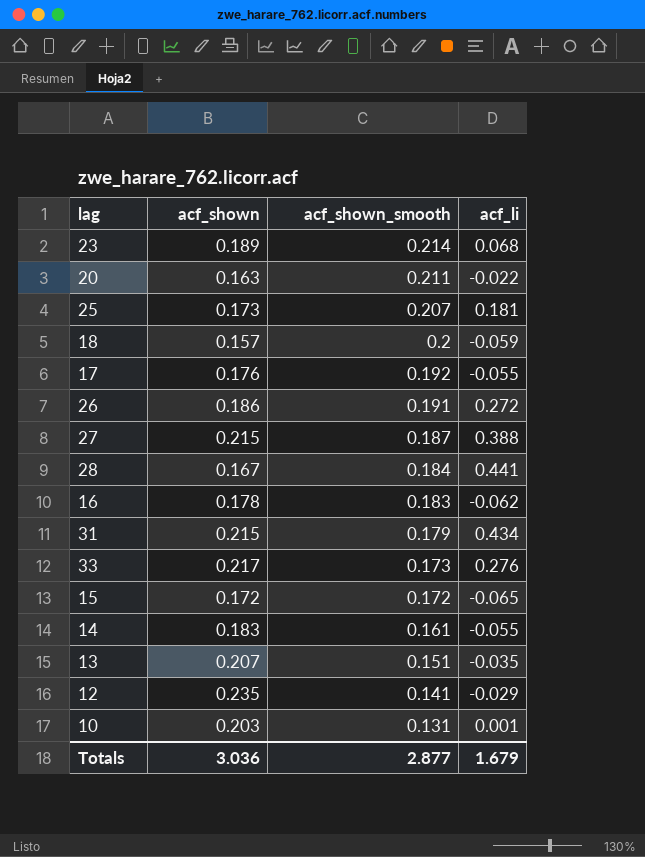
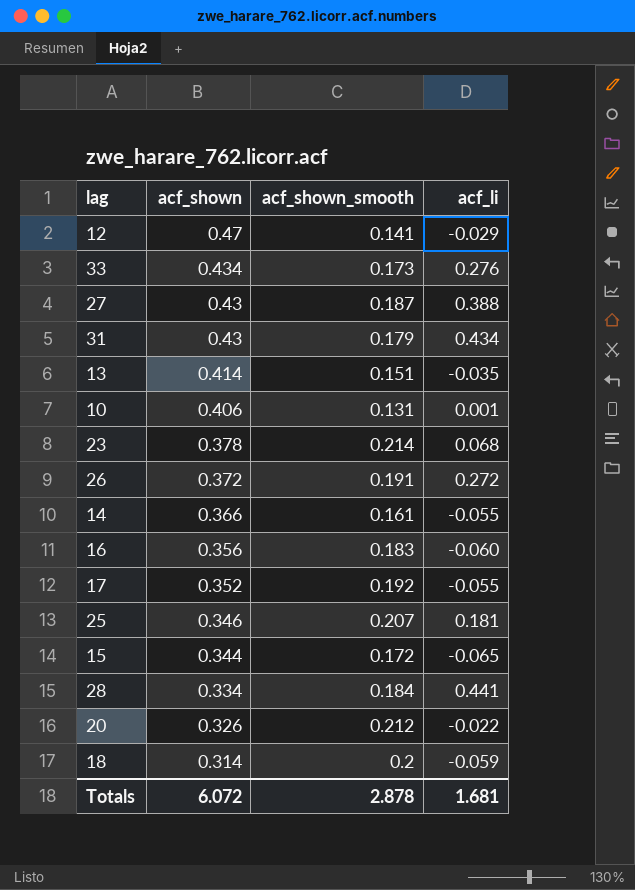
row order: acf_shown_smooth descending -> acf_shown descending
12 | acf_shown: 0.235 -> 0.47
33 | acf_shown: 0.217 -> 0.434
27 | acf_shown: 0.215 -> 0.43
31 | acf_shown: 0.215 -> 0.43
13 | acf_shown: 0.207 -> 0.414
10 | acf_shown: 0.203 -> 0.406
23 | acf_shown: 0.189 -> 0.378
26 | acf_shown: 0.186 -> 0.372
14 | acf_shown: 0.183 -> 0.366
16 | acf_shown: 0.178 -> 0.356
16 | acf_li: -0.062 -> -0.060
17 | acf_shown: 0.176 -> 0.352
25 | acf_shown: 0.173 -> 0.346
15 | acf_shown: 0.172 -> 0.344
28 | acf_shown: 0.167 -> 0.334
20 | acf_shown: 0.163 -> 0.326
20 | acf_shown_smooth: 0.211 -> 0.212
18 | acf_shown: 0.157 -> 0.314
Totals | acf_shown: 3.036 -> 6.072
Totals | acf_shown_smooth: 2.877 -> 2.878
Totals | acf_li: 1.679 -> 1.681

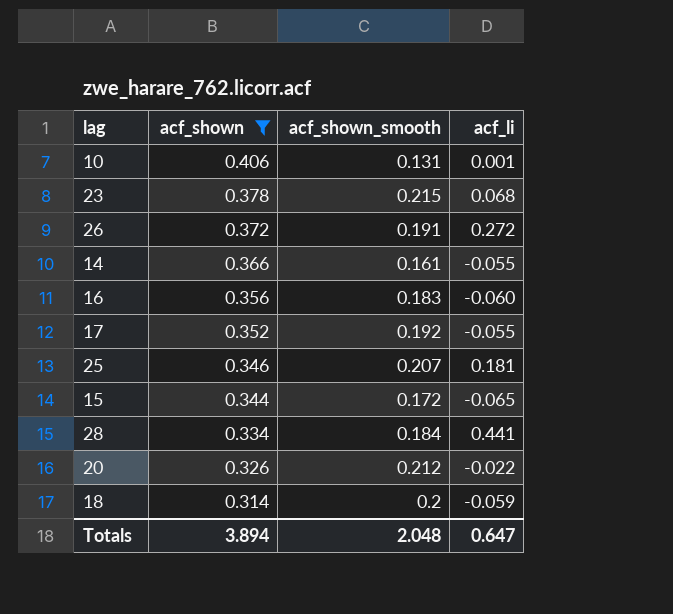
filter: none -> acf_shown <= 0.406
23 | acf_shown_smooth: 0.214 -> 0.215
Totals | acf_shown: 6.072 -> 3.894
Totals | acf_shown_smooth: 2.878 -> 2.048
Totals | acf_li: 1.681 -> 0.647

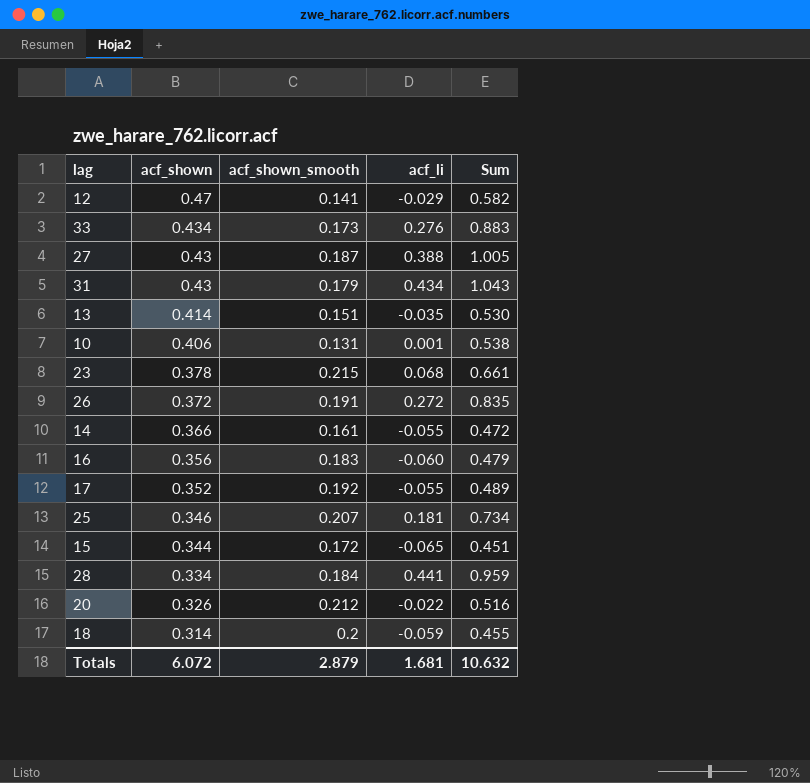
filter: acf_shown <= 0.406 -> none
column Sum | formula: none -> [acf_shown] + [acf_shown_smooth] + [acf_li]
Totals | acf_shown: 3.894 -> 6.072
Totals | acf_shown_smooth: 2.048 -> 2.879
Totals | acf_li: 0.647 -> 1.681

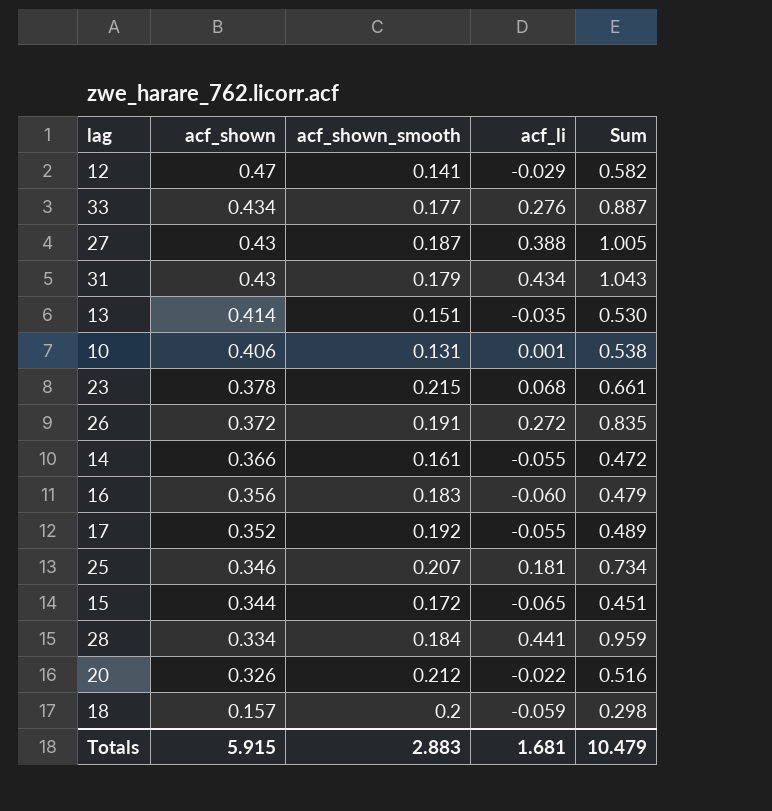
33 | acf_shown_smooth: 0.173 -> 0.177
33 | Sum: 0.883 -> 0.887
18 | acf_shown: 0.314 -> 0.157
18 | Sum: 0.455 -> 0.298
Totals | acf_shown: 6.072 -> 5.915
Totals | acf_shown_smooth: 2.879 -> 2.883
Totals | Sum: 10.632 -> 10.479

